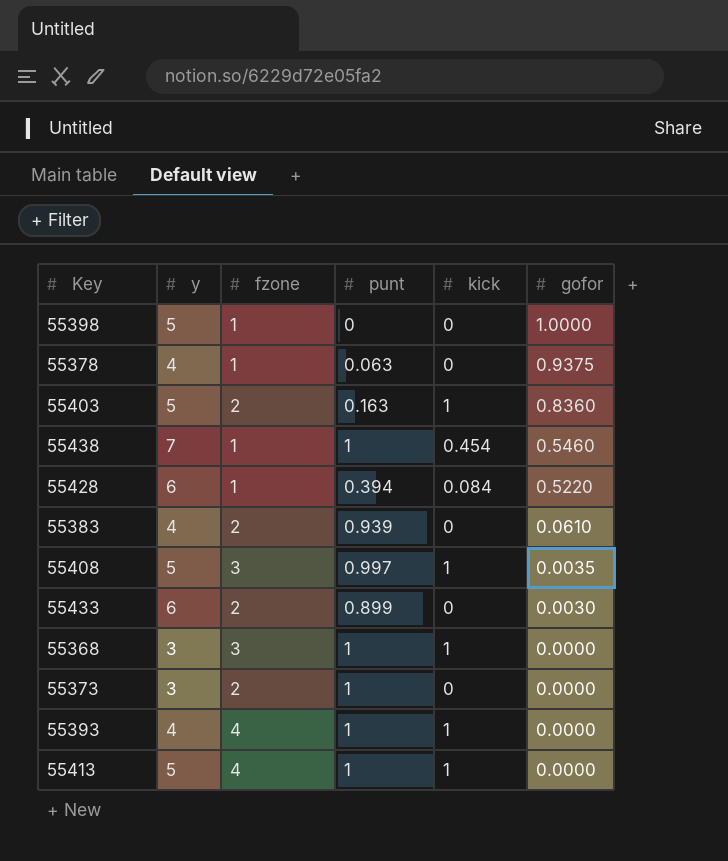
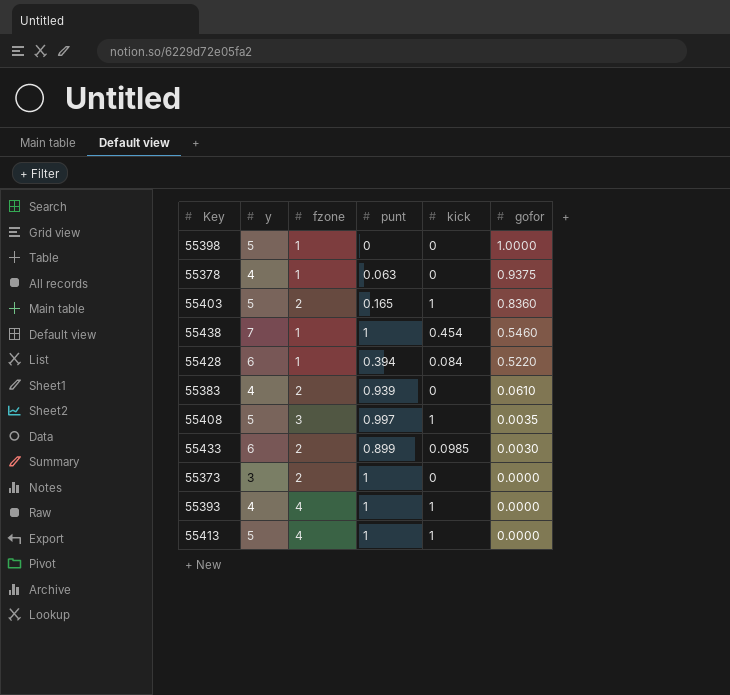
row 55368: 3 | 3 | 1 | 1 | 0.0000 -> none
55403 | punt: 0.163 -> 0.165
55433 | kick: 0 -> 0.0985

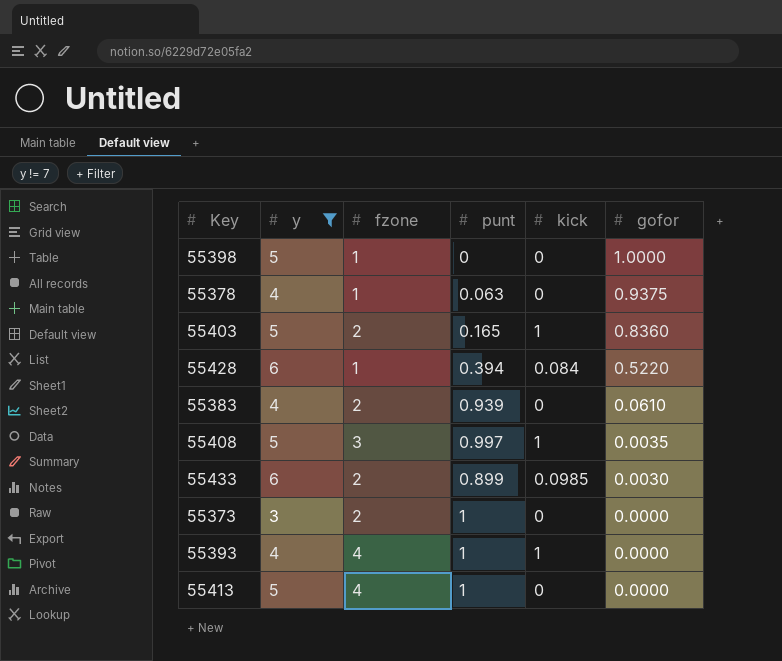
filter: none -> y != 7
55413 | kick: 1 -> 0

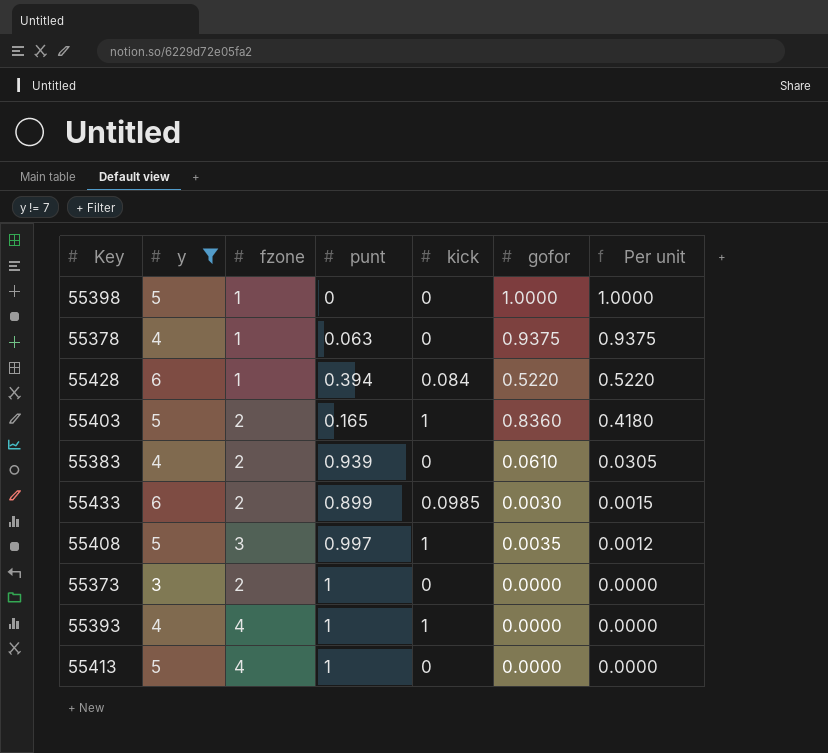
row order: gofor descending -> Per unit descending
column Per unit | formula: none -> [gofor] / [fzone]

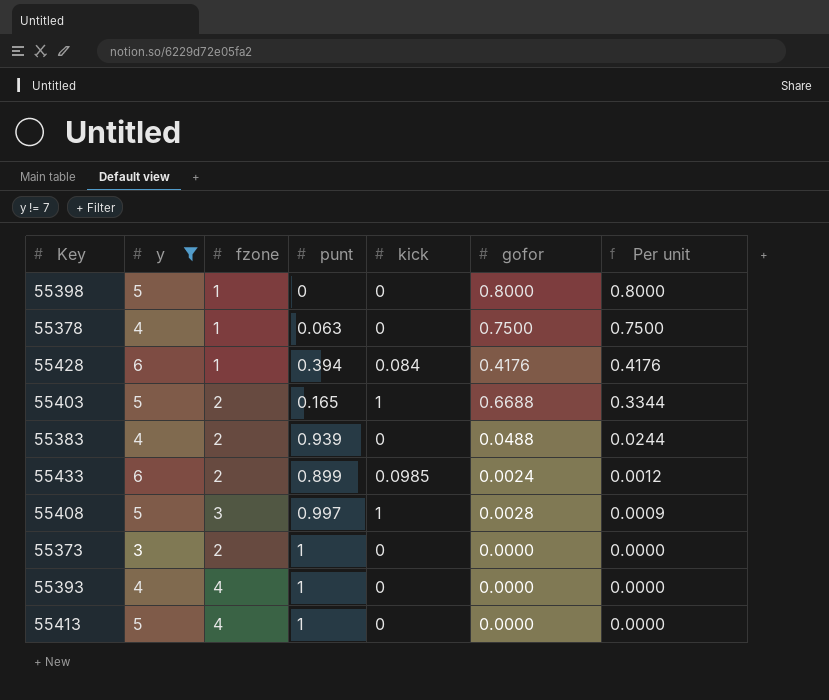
55398 | gofor: 1.0000 -> 0.8000
55398 | Per unit: 1.0000 -> 0.8000
55378 | gofor: 0.9375 -> 0.7500
55378 | Per unit: 0.9375 -> 0.7500
55428 | gofor: 0.5220 -> 0.4176
55428 | Per unit: 0.5220 -> 0.4176
55403 | gofor: 0.8360 -> 0.6688
55403 | Per unit: 0.4180 -> 0.3344
55383 | gofor: 0.0610 -> 0.0488
55383 | Per unit: 0.0305 -> 0.0244
55433 | gofor: 0.0030 -> 0.0024
55433 | Per unit: 0.0015 -> 0.0012
55408 | gofor: 0.0035 -> 0.0028
55408 | Per unit: 0.0012 -> 0.0009
55393 | kick: 1 -> 0

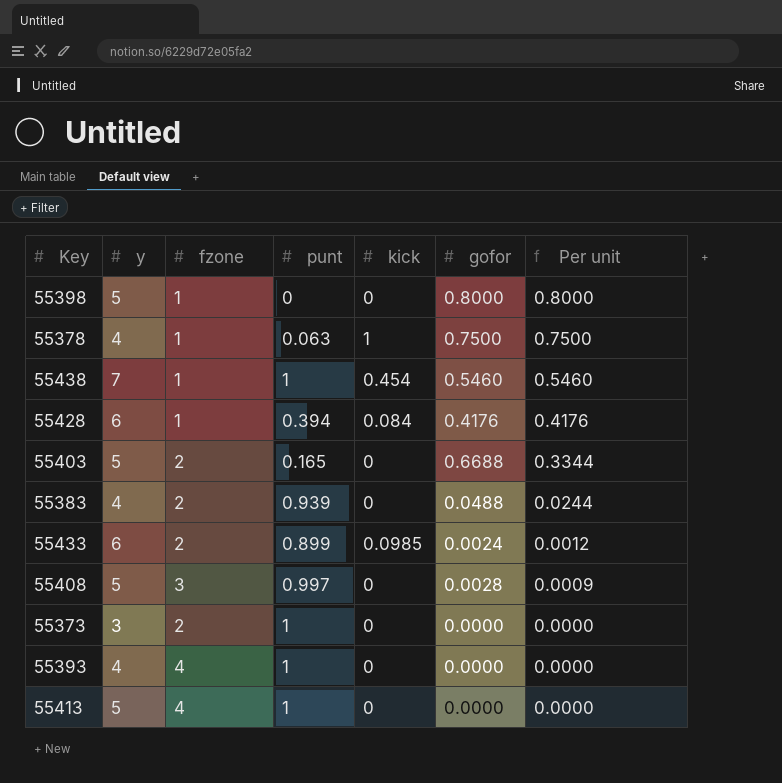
filter: y != 7 -> none
55378 | kick: 0 -> 1
55403 | kick: 1 -> 0
55408 | kick: 1 -> 0

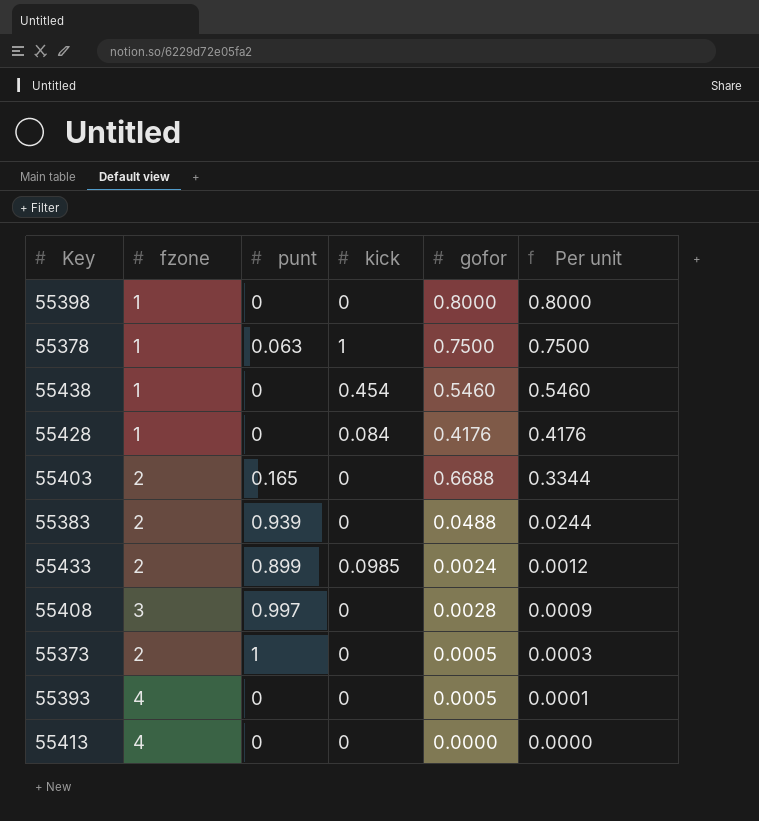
column y | position: 2 -> none
55438 | punt: 1 -> 0
55428 | punt: 0.394 -> 0
55373 | gofor: 0.0000 -> 0.0005
55373 | Per unit: 0.0000 -> 0.0003
55393 | punt: 1 -> 0
55393 | gofor: 0.0000 -> 0.0005
55393 | Per unit: 0.0000 -> 0.0001
55413 | punt: 1 -> 0

